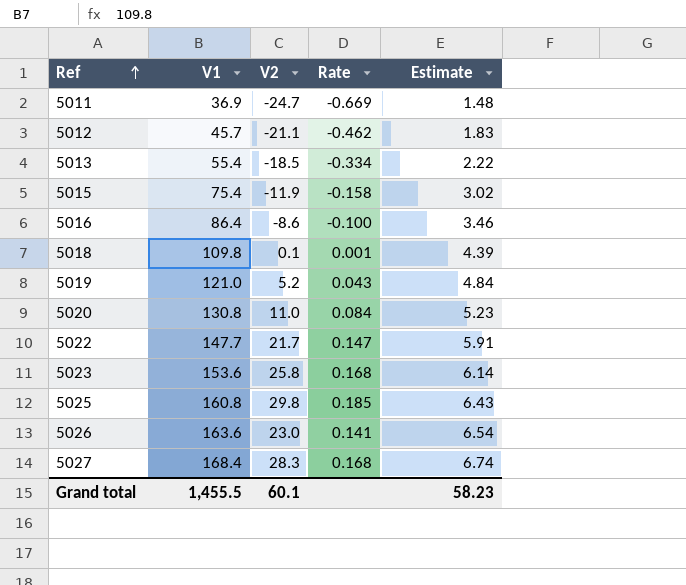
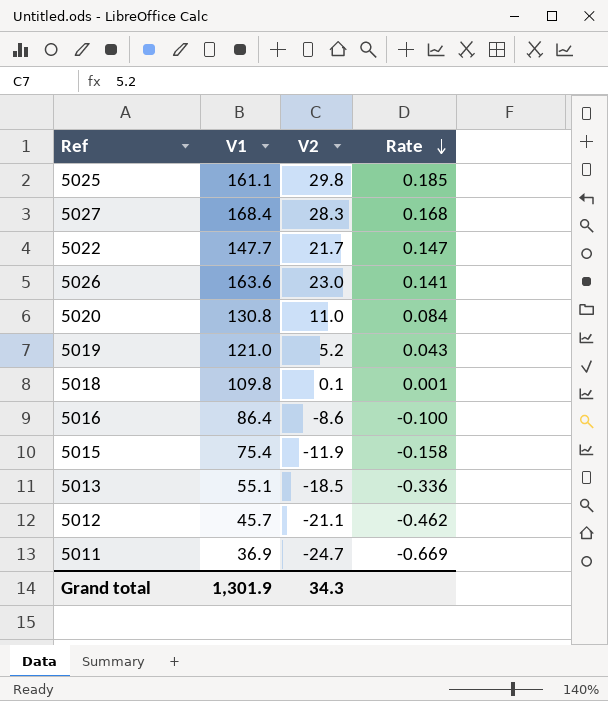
row order: Ref ascending -> Rate descending
column Estimate | formula: [V1] * 0.04 -> none
row 5023: 153.6 | 25.8 | 0.168 | 6.14 -> none
5025 | V1: 160.8 -> 161.1
5013 | V1: 55.4 -> 55.1
5013 | Rate: -0.334 -> -0.336
Grand total | V1: 1,455.5 -> 1,301.9
Grand total | V2: 60.1 -> 34.3

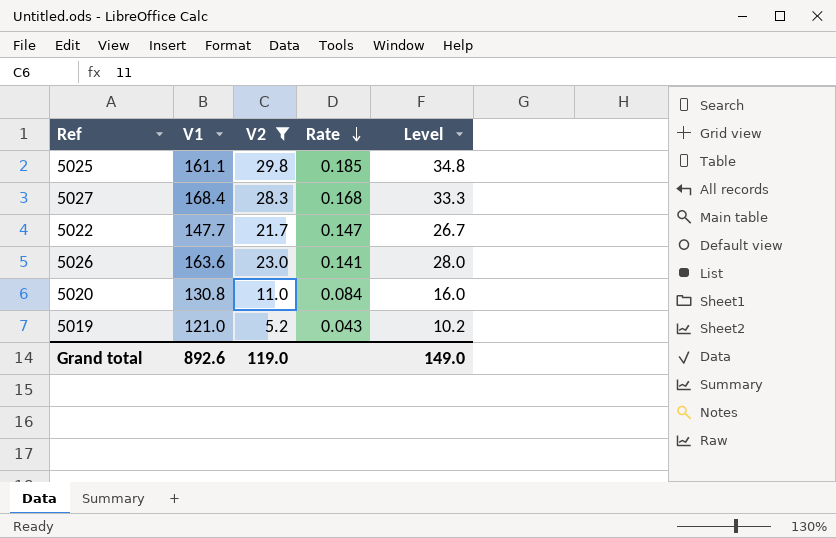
filter: none -> V2 >= 5.2
column Level | formula: none -> [V2] + 5
Grand total | V1: 1,301.9 -> 892.6
Grand total | V2: 34.3 -> 119.0

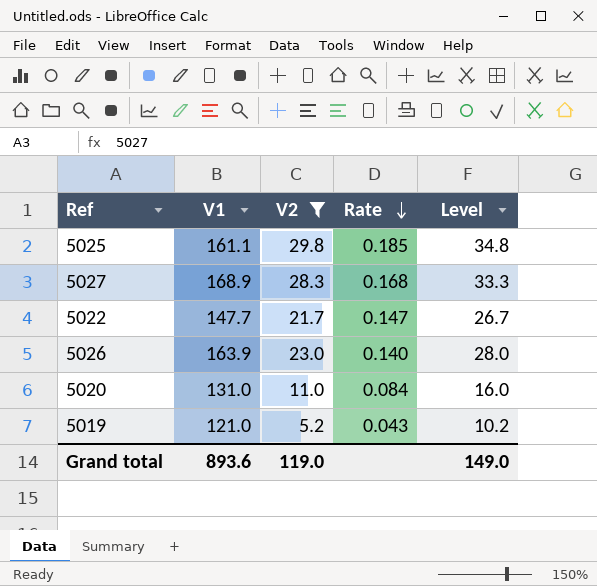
5027 | V1: 168.4 -> 168.9
5026 | V1: 163.6 -> 163.9
5026 | Rate: 0.141 -> 0.140
5020 | V1: 130.8 -> 131.0
Grand total | V1: 892.6 -> 893.6

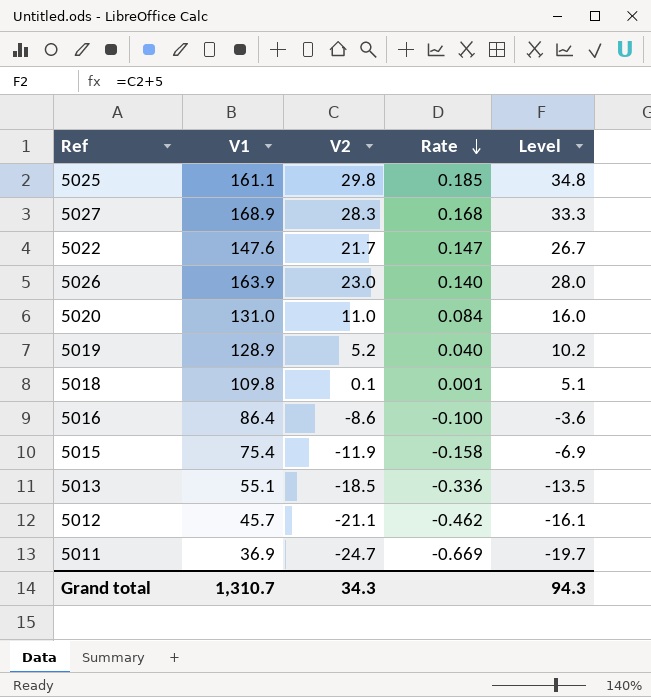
filter: V2 >= 5.2 -> none
5022 | V1: 147.7 -> 147.6
5019 | V1: 121.0 -> 128.9
5019 | Rate: 0.043 -> 0.040
Grand total | V1: 893.6 -> 1,310.7
Grand total | V2: 119.0 -> 34.3
Grand total | Level: 149.0 -> 94.3

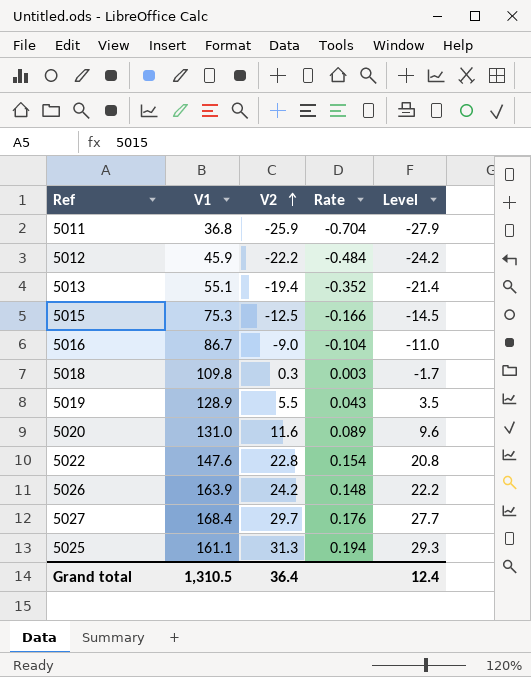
row order: Rate descending -> V2 ascending
column Level | formula: [V2] + 5 -> [V2] - 2
5011 | V1: 36.9 -> 36.8
5011 | V2: -24.7 -> -25.9
5011 | Rate: -0.669 -> -0.704
5012 | V1: 45.7 -> 45.9
5012 | V2: -21.1 -> -22.2
5012 | Rate: -0.462 -> -0.484
5013 | V2: -18.5 -> -19.4
5013 | Rate: -0.336 -> -0.352
5015 | V1: 75.4 -> 75.3
5015 | V2: -11.9 -> -12.5
5015 | Rate: -0.158 -> -0.166
5016 | V1: 86.4 -> 86.7
5016 | V2: -8.6 -> -9.0
5016 | Rate: -0.100 -> -0.104
5018 | V2: 0.1 -> 0.3
5018 | Rate: 0.001 -> 0.003
5019 | V2: 5.2 -> 5.5
5019 | Rate: 0.040 -> 0.043
5020 | V2: 11.0 -> 11.6
5020 | Rate: 0.084 -> 0.089
5022 | V2: 21.7 -> 22.8
5022 | Rate: 0.147 -> 0.154
5026 | V2: 23.0 -> 24.2
5026 | Rate: 0.140 -> 0.148
5027 | V1: 168.9 -> 168.4
5027 | V2: 28.3 -> 29.7
5027 | Rate: 0.168 -> 0.176
5025 | V2: 29.8 -> 31.3
5025 | Rate: 0.185 -> 0.194
Grand total | V1: 1,310.7 -> 1,310.5
Grand total | V2: 34.3 -> 36.4
Grand total | Level: 94.3 -> 12.4

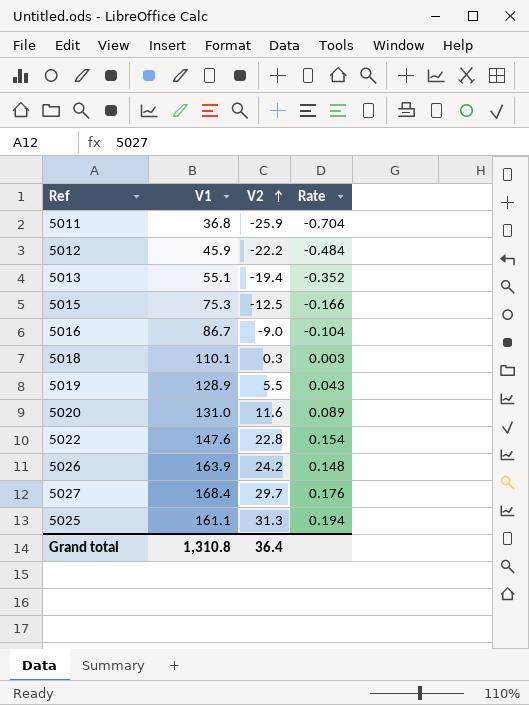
column Level | formula: [V2] - 2 -> none
5018 | V1: 109.8 -> 110.1
Grand total | V1: 1,310.5 -> 1,310.8

